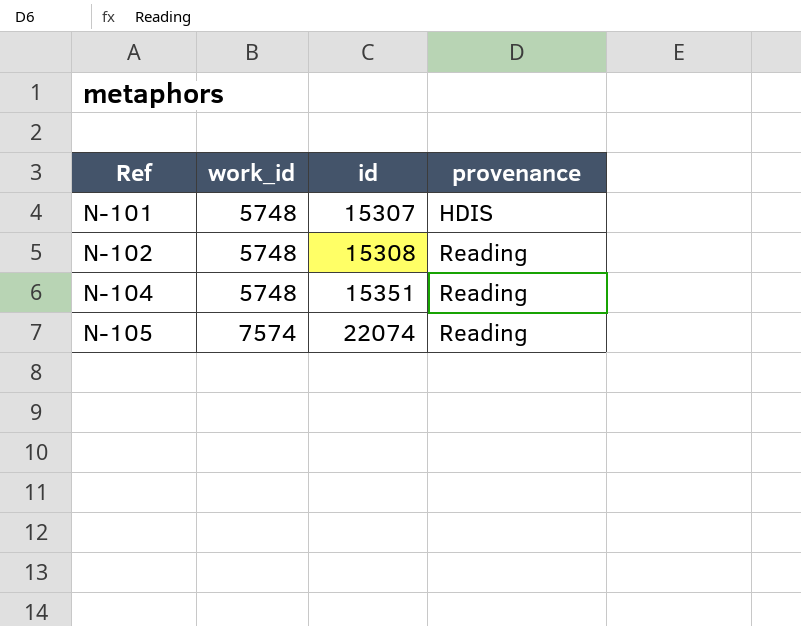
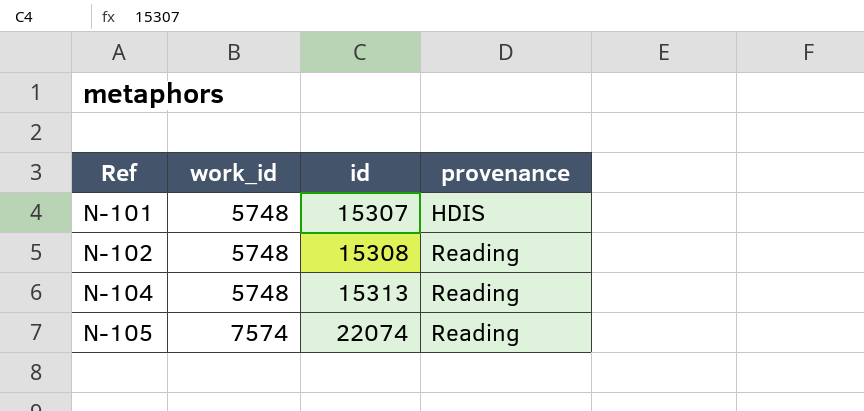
N-104 | id: 15351 -> 15313

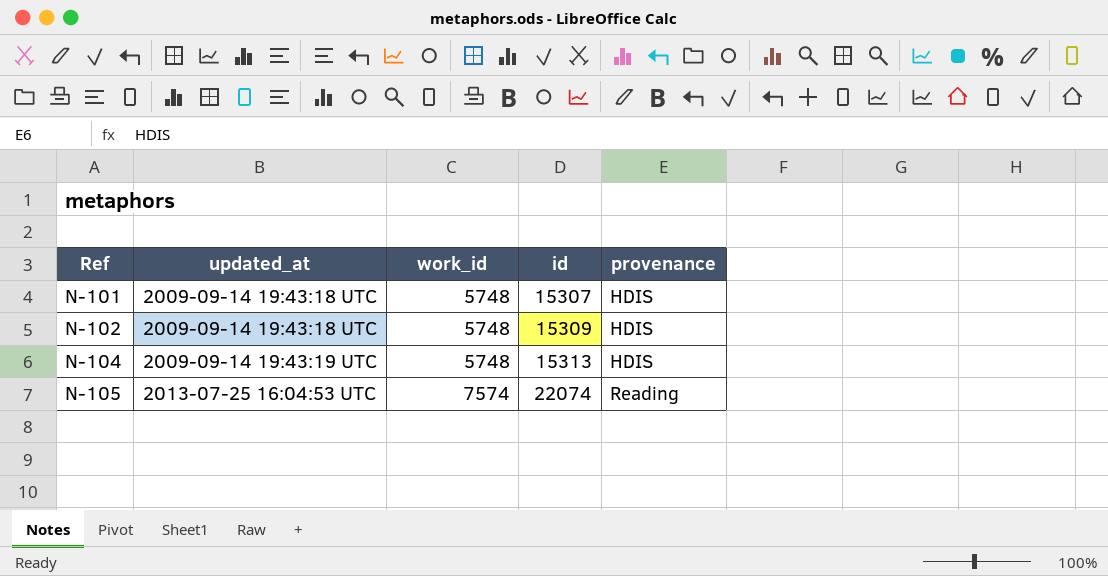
column updated_at | position: none -> 2
N-102 | id: 15308 -> 15309
N-102 | provenance: Reading -> HDIS
N-104 | provenance: Reading -> HDIS

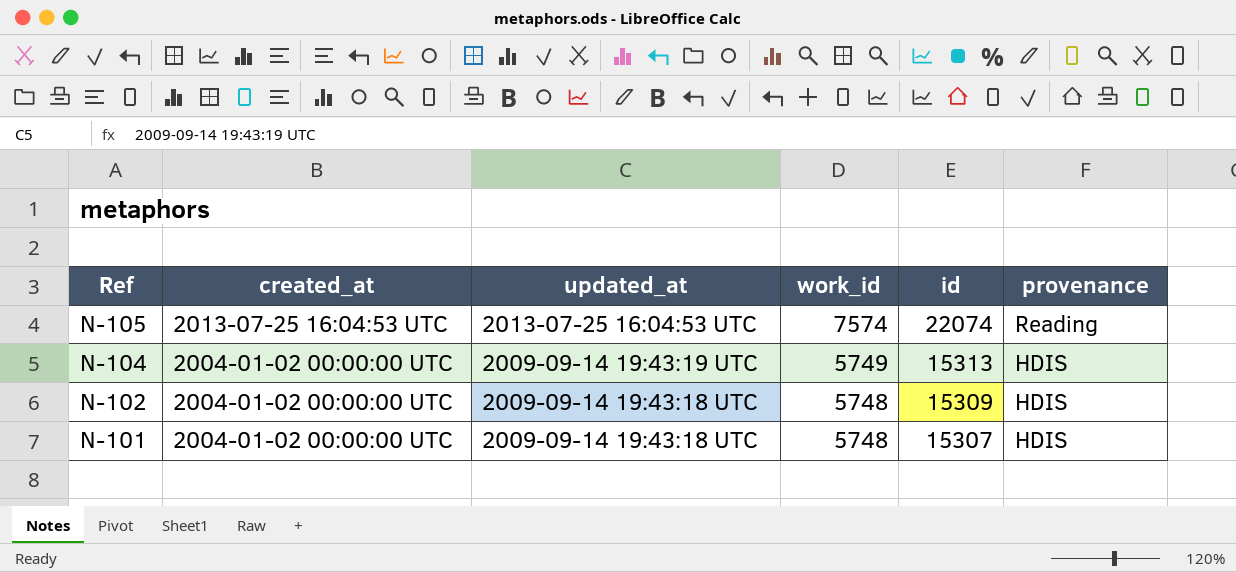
row order: Ref ascending -> Ref descending
column created_at | position: none -> 2
N-104 | work_id: 5748 -> 5749

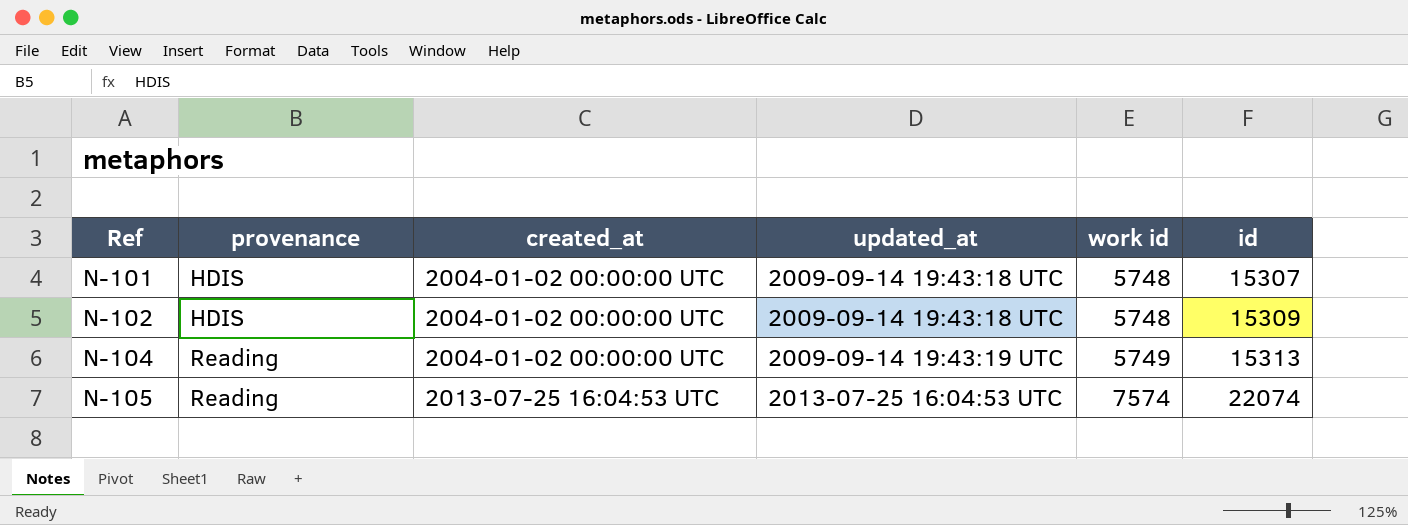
row order: Ref descending -> Ref ascending
column provenance | position: 6 -> 2
column name: work_id -> work id
N-104 | provenance: HDIS -> Reading

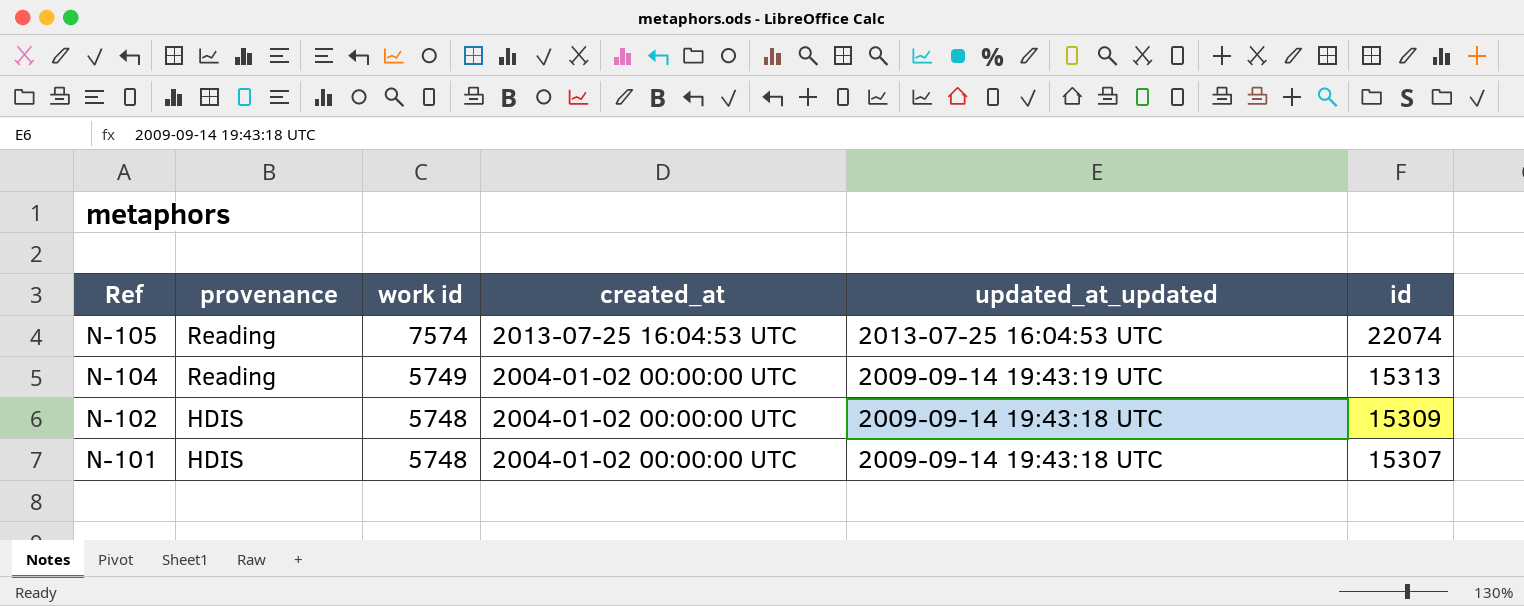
row order: Ref ascending -> Ref descending
column work id | position: 5 -> 3
column name: updated_at -> updated_at_updated

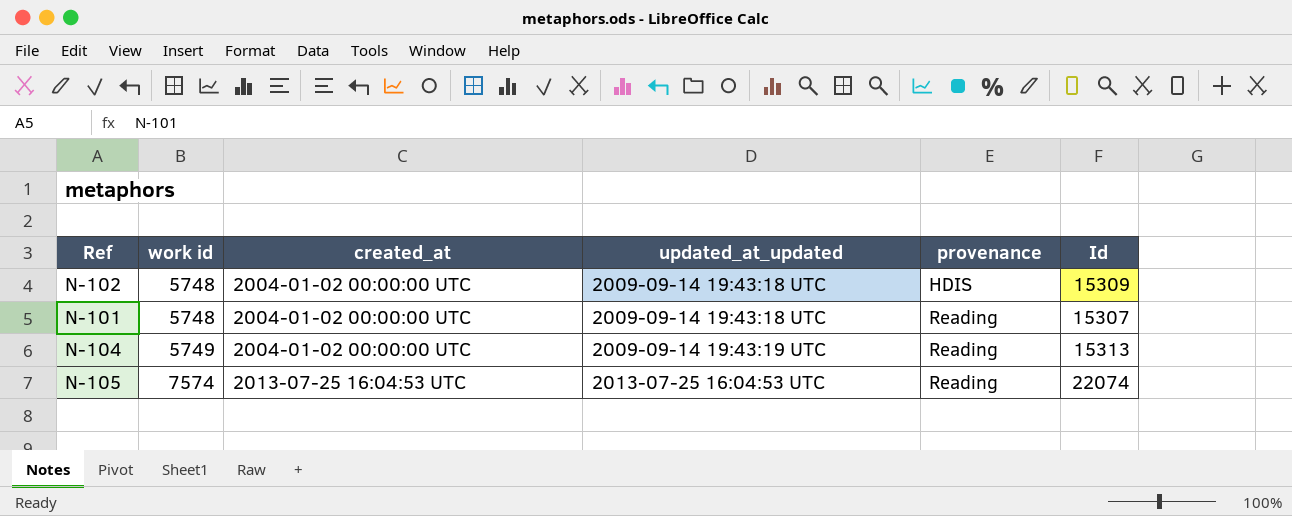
row order: Ref descending -> work id ascending
column provenance | position: 2 -> 5
column name: id -> Id
N-101 | provenance: HDIS -> Reading

